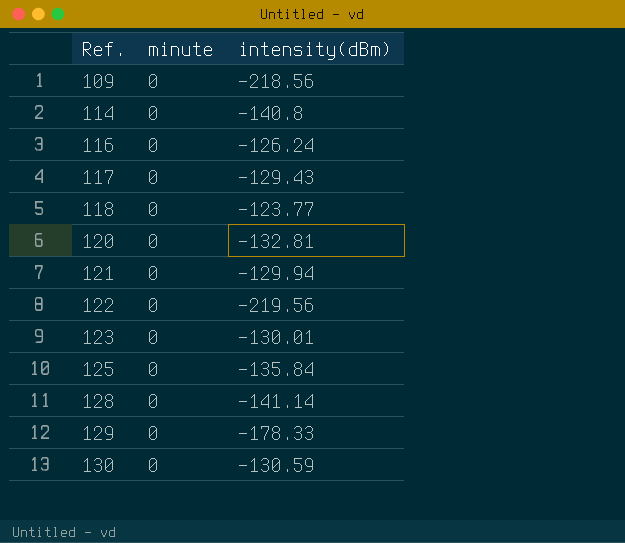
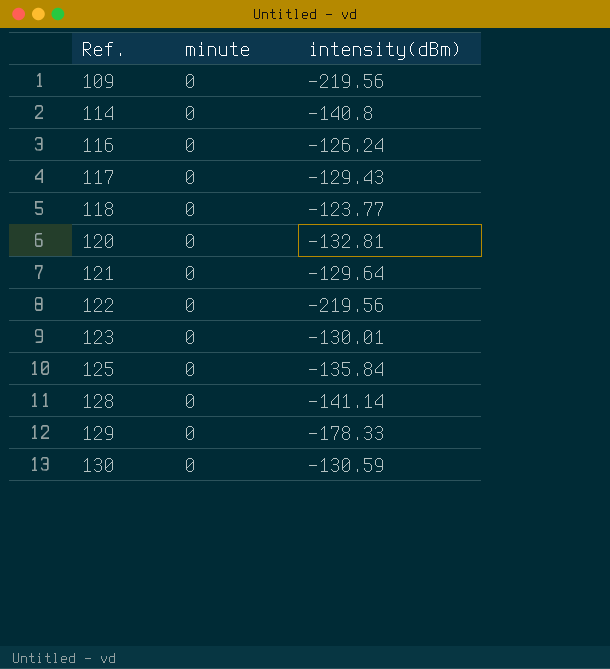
109 | intensity(dBm): -218.56 -> -219.56
121 | intensity(dBm): -129.94 -> -129.64

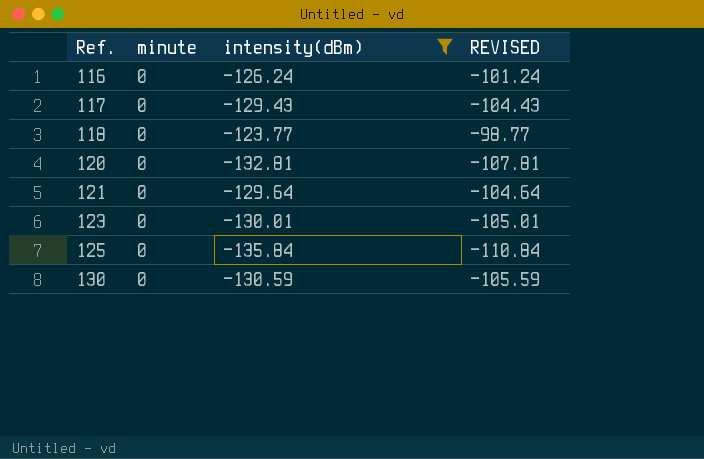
filter: none -> intensity(dBm) >= -135.84
column REVISED | formula: none -> [intensity(dBm)] + 25

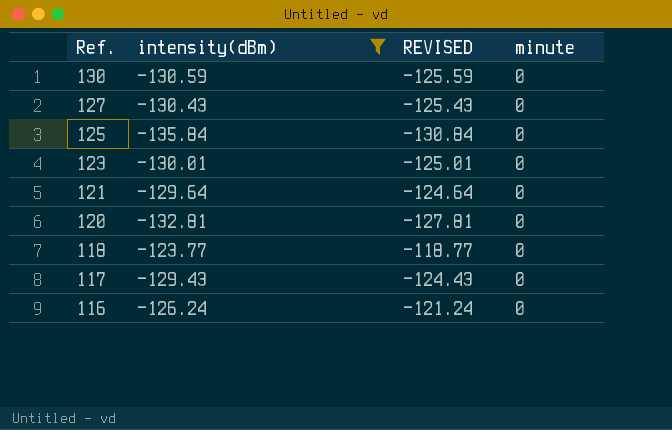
row order: Ref. ascending -> Ref. descending
column REVISED | formula: [intensity(dBm)] + 25 -> [intensity(dBm)] + 5
column minute | position: 2 -> 4
row 127: none -> -130.43 | -125.43 | 0

